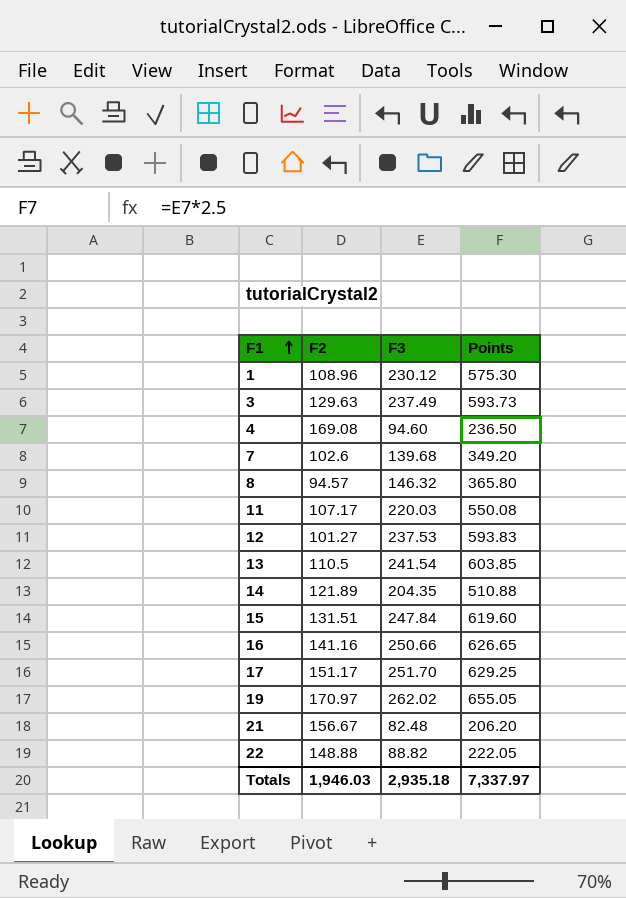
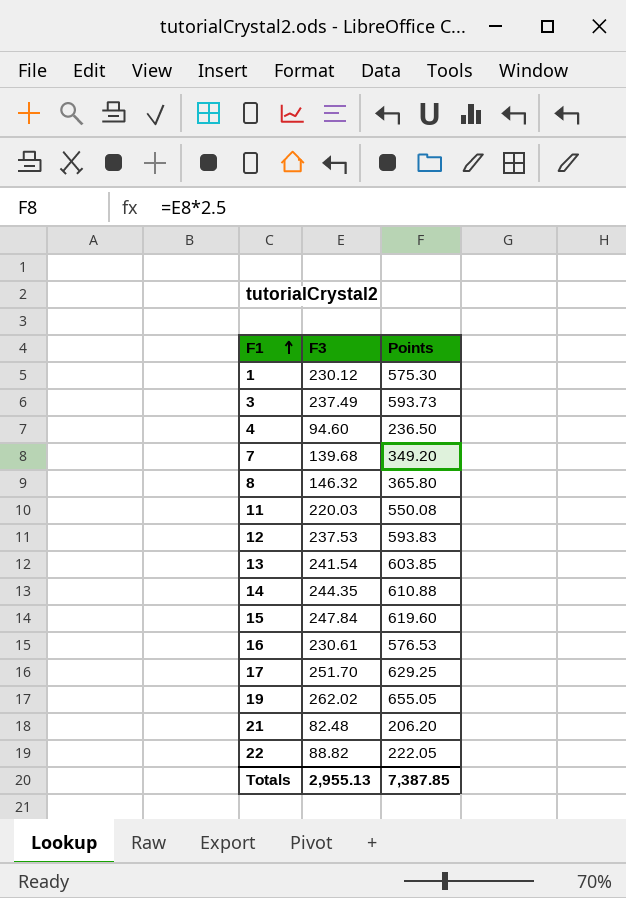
column F2 | position: 2 -> none
14 | F3: 204.35 -> 244.35
14 | Points: 510.88 -> 610.88
16 | F3: 250.66 -> 230.61
16 | Points: 626.65 -> 576.53
Totals | F3: 2,935.18 -> 2,955.13
Totals | Points: 7,337.97 -> 7,387.85

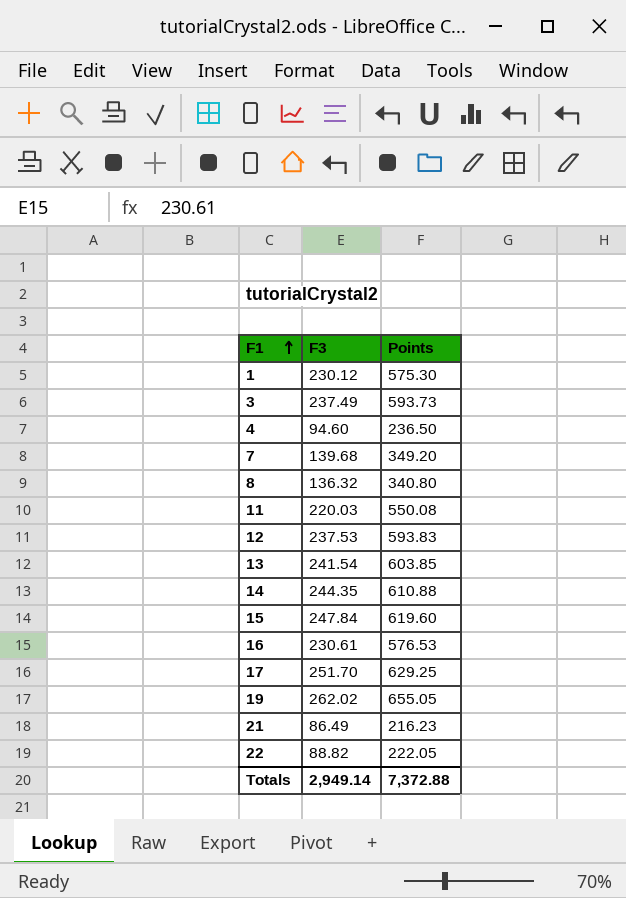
8 | F3: 146.32 -> 136.32
8 | Points: 365.80 -> 340.80
21 | F3: 82.48 -> 86.49
21 | Points: 206.20 -> 216.23
Totals | F3: 2,955.13 -> 2,949.14
Totals | Points: 7,387.85 -> 7,372.88

